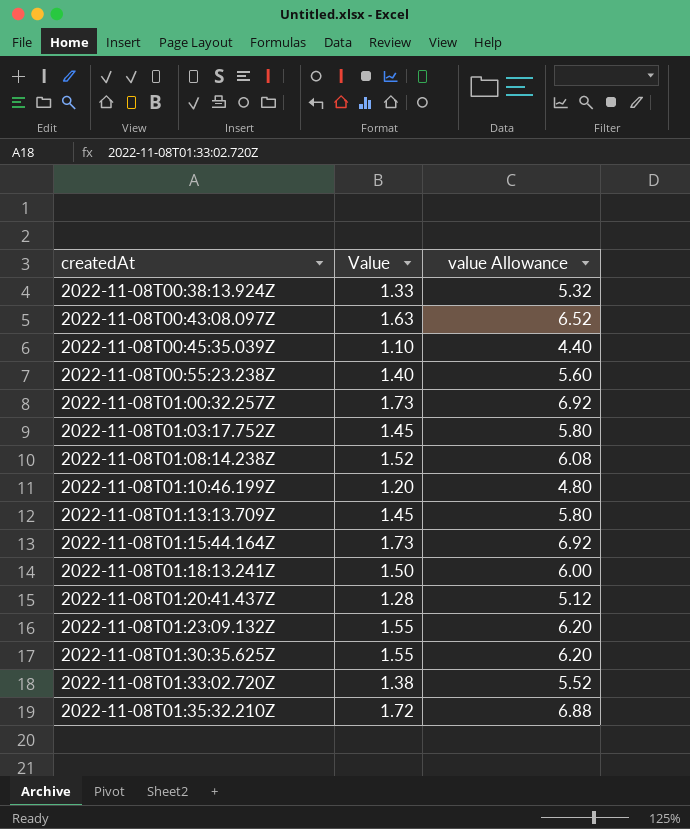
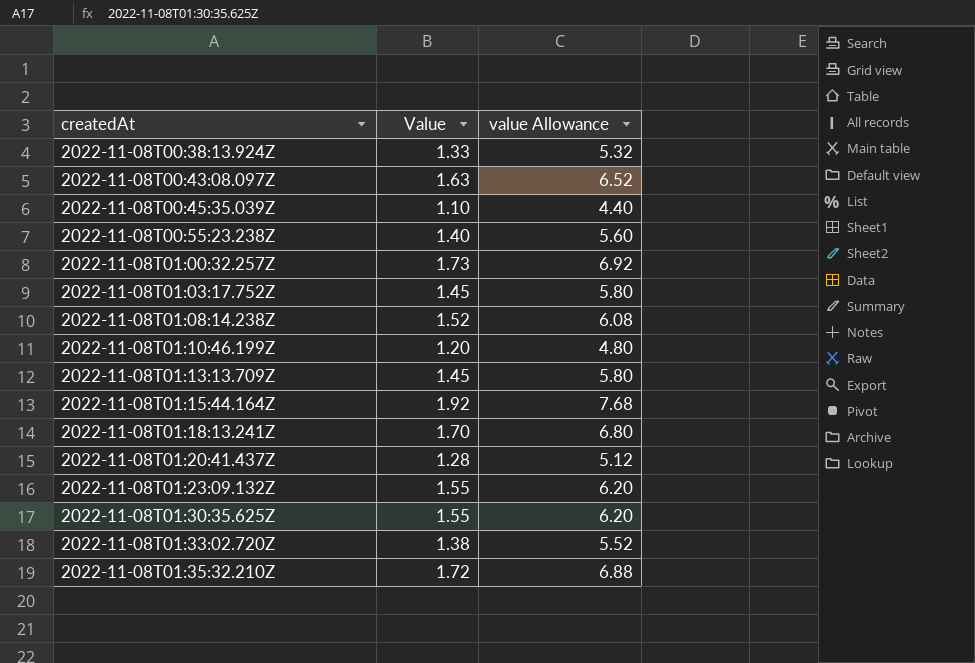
2022-11-08T01:15:44.164Z | Value: 1.73 -> 1.92
2022-11-08T01:15:44.164Z | value Allowance: 6.92 -> 7.68
2022-11-08T01:18:13.241Z | Value: 1.50 -> 1.70
2022-11-08T01:18:13.241Z | value Allowance: 6.00 -> 6.80

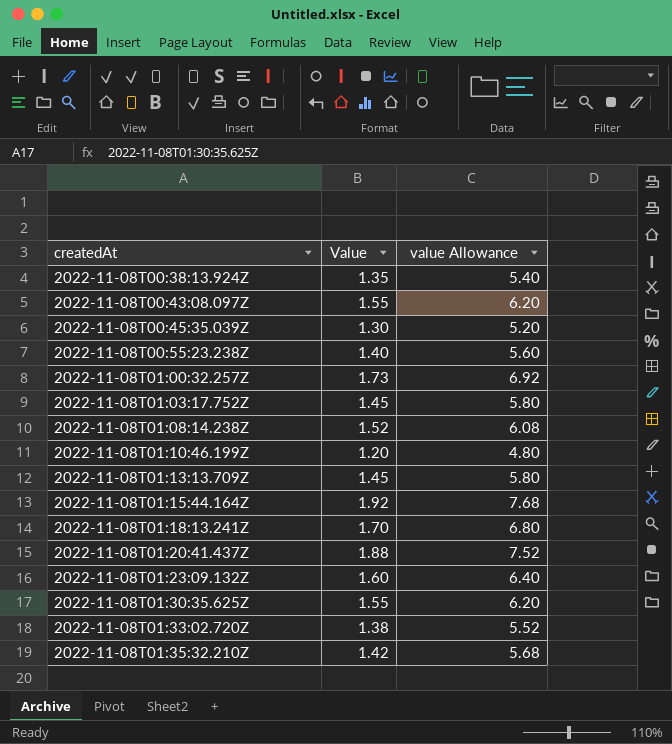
2022-11-08T00:38:13.924Z | Value: 1.33 -> 1.35
2022-11-08T00:38:13.924Z | value Allowance: 5.32 -> 5.40
2022-11-08T00:43:08.097Z | Value: 1.63 -> 1.55
2022-11-08T00:43:08.097Z | value Allowance: 6.52 -> 6.20
2022-11-08T00:45:35.039Z | Value: 1.10 -> 1.30
2022-11-08T00:45:35.039Z | value Allowance: 4.40 -> 5.20
2022-11-08T01:20:41.437Z | Value: 1.28 -> 1.88
2022-11-08T01:20:41.437Z | value Allowance: 5.12 -> 7.52
2022-11-08T01:23:09.132Z | Value: 1.55 -> 1.60
2022-11-08T01:23:09.132Z | value Allowance: 6.20 -> 6.40
2022-11-08T01:35:32.210Z | Value: 1.72 -> 1.42
2022-11-08T01:35:32.210Z | value Allowance: 6.88 -> 5.68

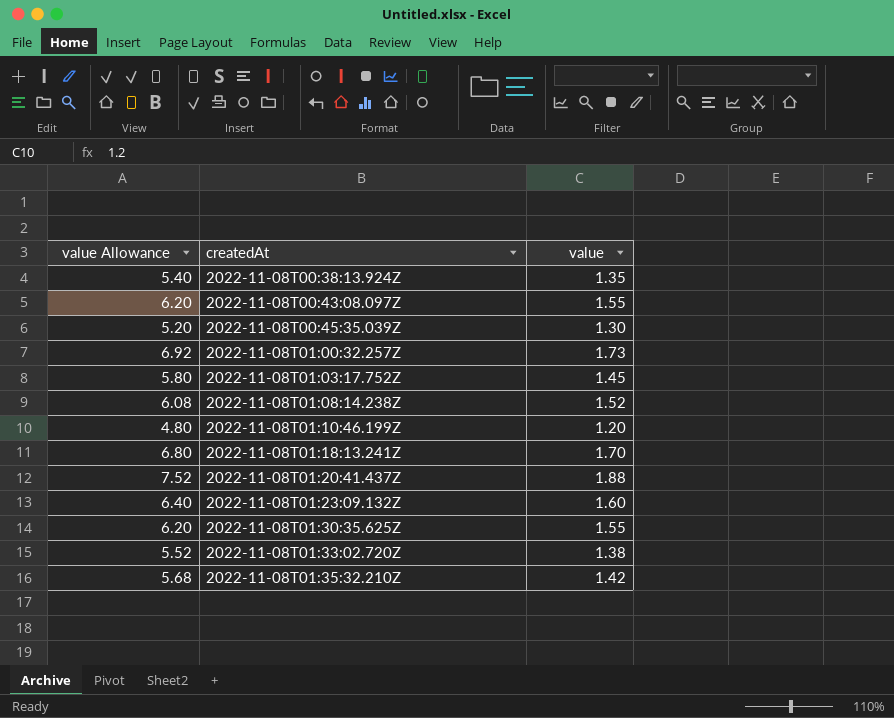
column value Allowance | position: 3 -> 1
column name: Value -> value
row 2022-11-08T00:55:23.238Z: 1.40 | 5.60 -> none
row 2022-11-08T01:13:13.709Z: 1.45 | 5.80 -> none
row 2022-11-08T01:15:44.164Z: 1.92 | 7.68 -> none

